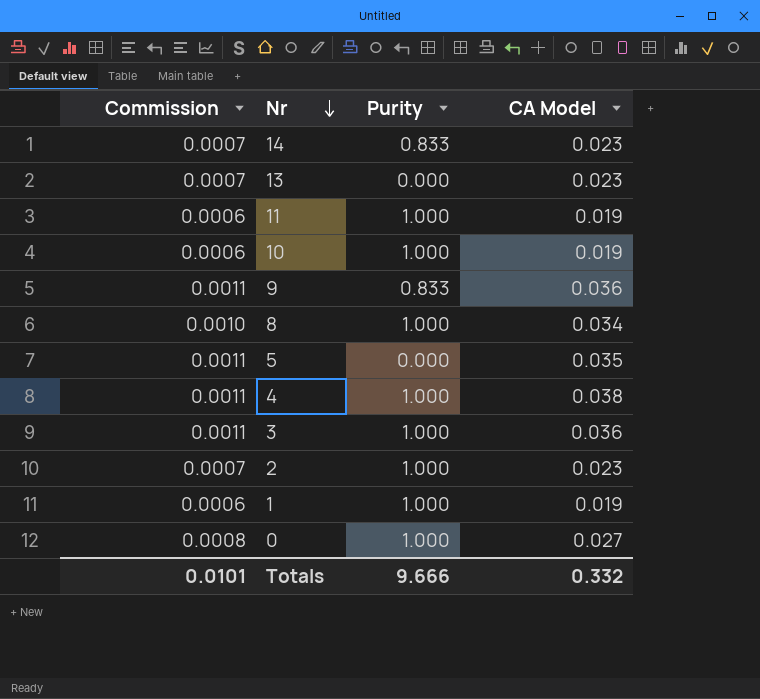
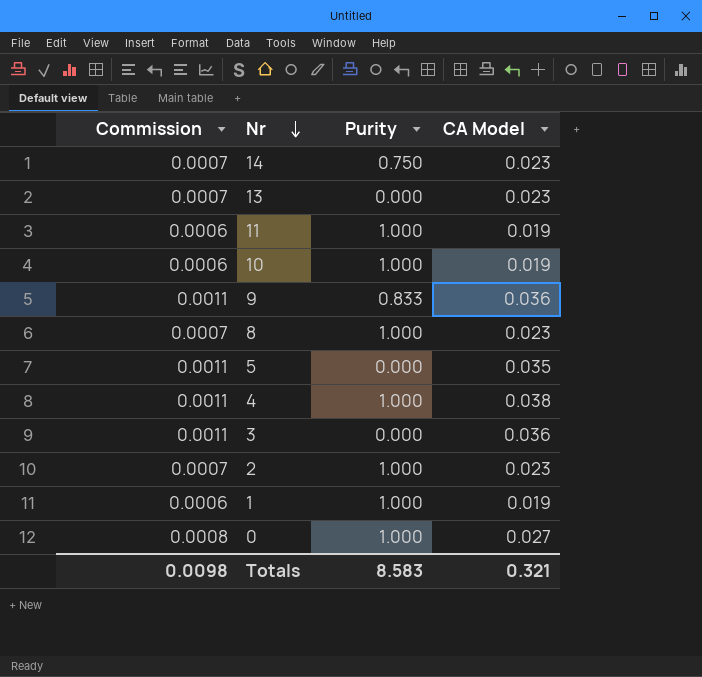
14 | Purity: 0.833 -> 0.750
8 | Commission: 0.0010 -> 0.0007
8 | CA Model: 0.034 -> 0.023
3 | Purity: 1.000 -> 0.000
Totals | Commission: 0.0101 -> 0.0098
Totals | Purity: 9.666 -> 8.583
Totals | CA Model: 0.332 -> 0.321

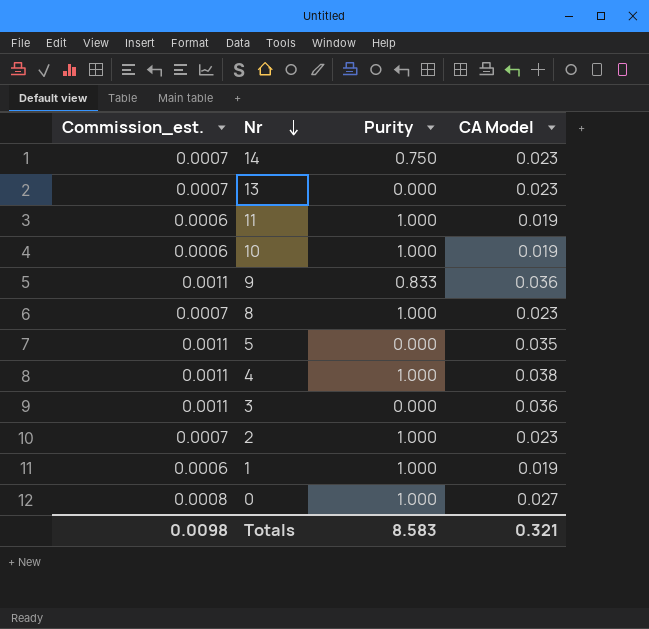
column name: Commission -> Commission_est.

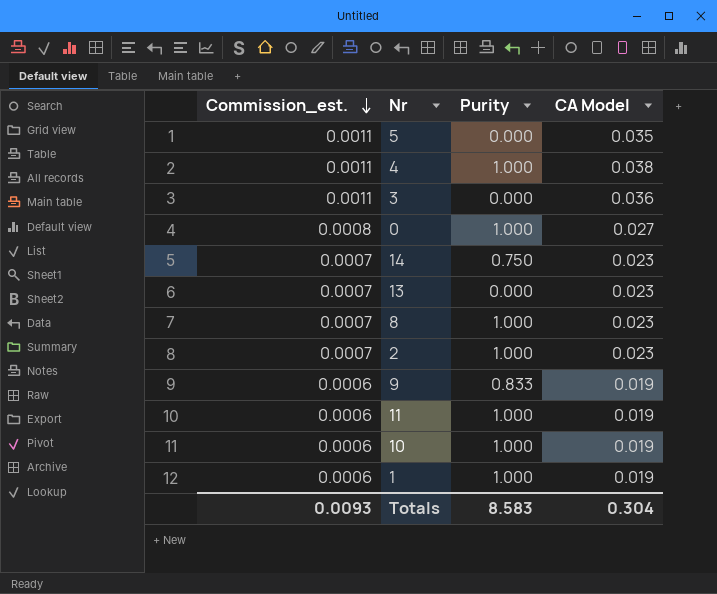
row order: Nr descending -> Commission_est. descending
9 | Commission_est.: 0.0011 -> 0.0006
9 | CA Model: 0.036 -> 0.019
Totals | Commission_est.: 0.0098 -> 0.0093
Totals | CA Model: 0.321 -> 0.304

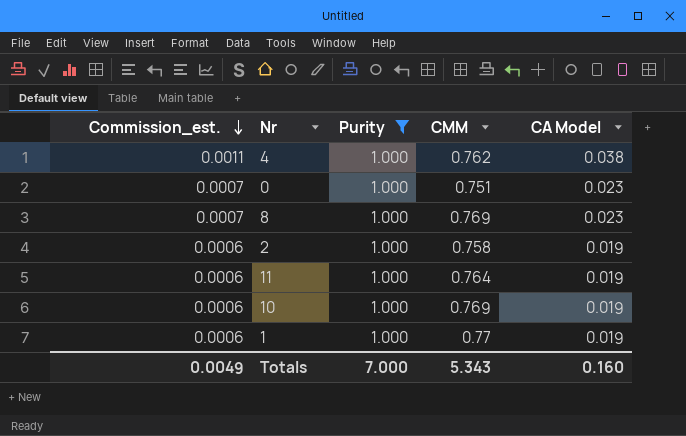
filter: none -> Purity = 1.000
column CMM | position: none -> 4
0 | Commission_est.: 0.0008 -> 0.0007
0 | CA Model: 0.027 -> 0.023
2 | Commission_est.: 0.0007 -> 0.0006
2 | CA Model: 0.023 -> 0.019
Totals | Commission_est.: 0.0093 -> 0.0049
Totals | Purity: 8.583 -> 7.000
Totals | CA Model: 0.304 -> 0.160

